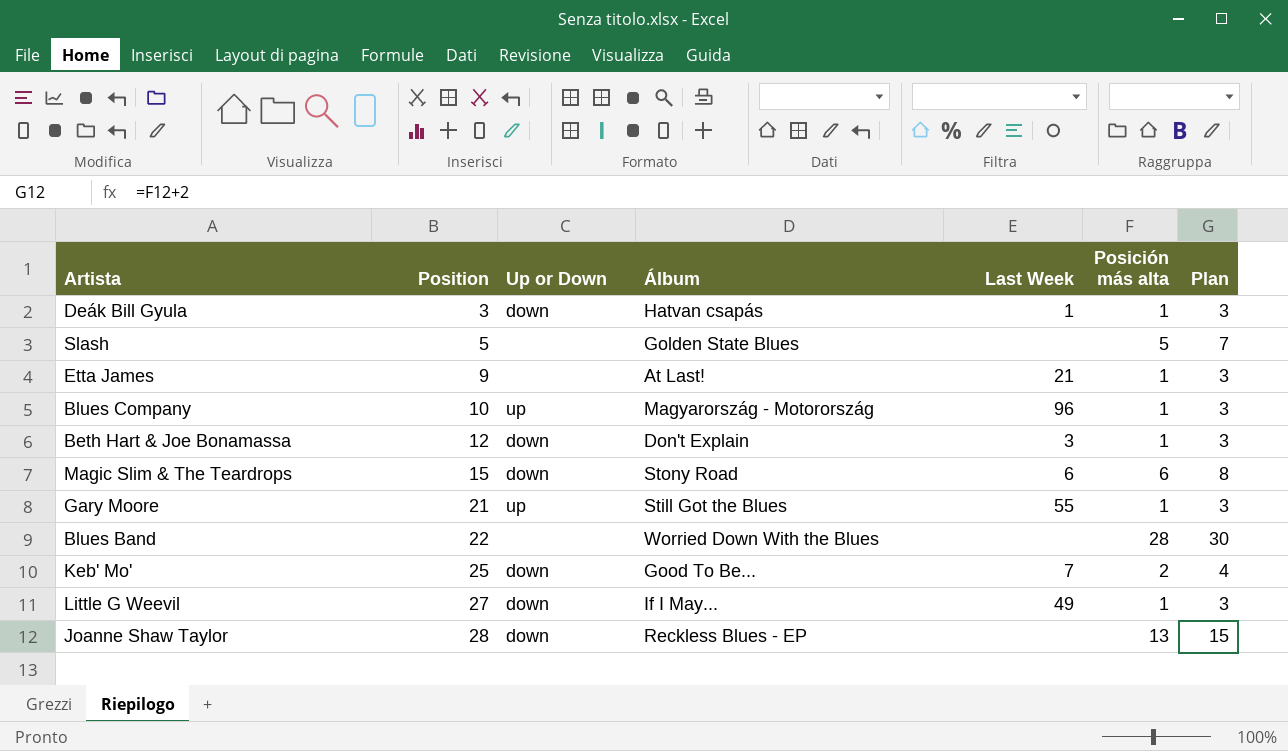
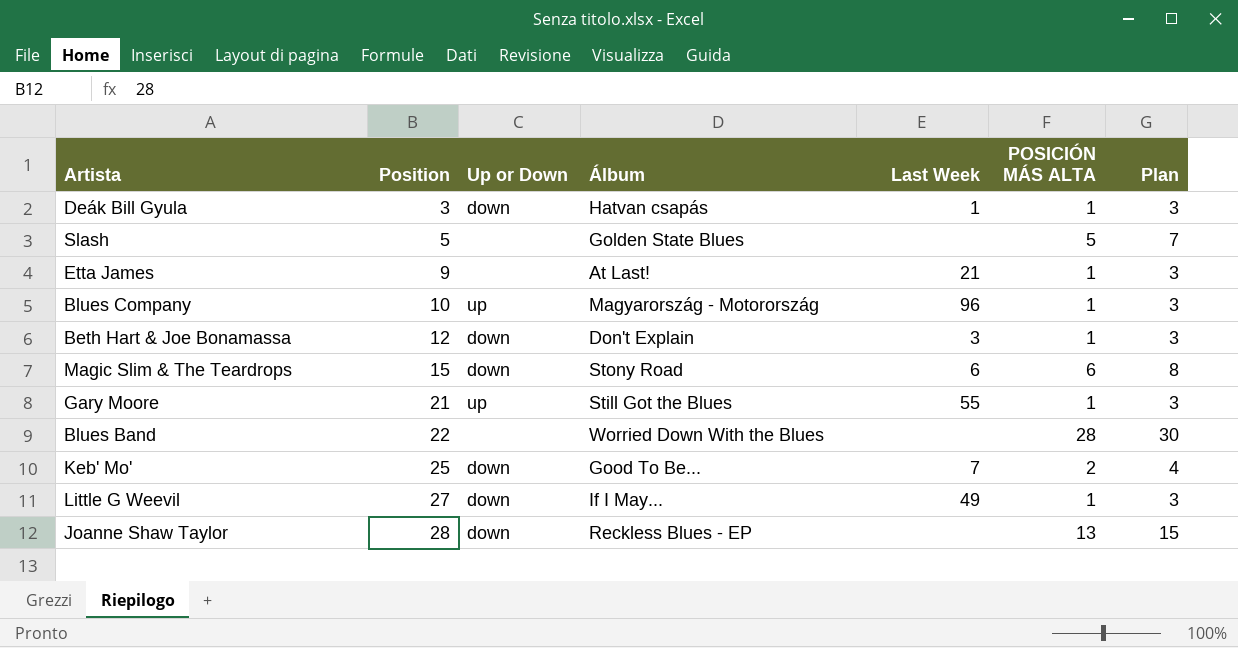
column name: Posición más alta -> POSICIÓN MÁS ALTA

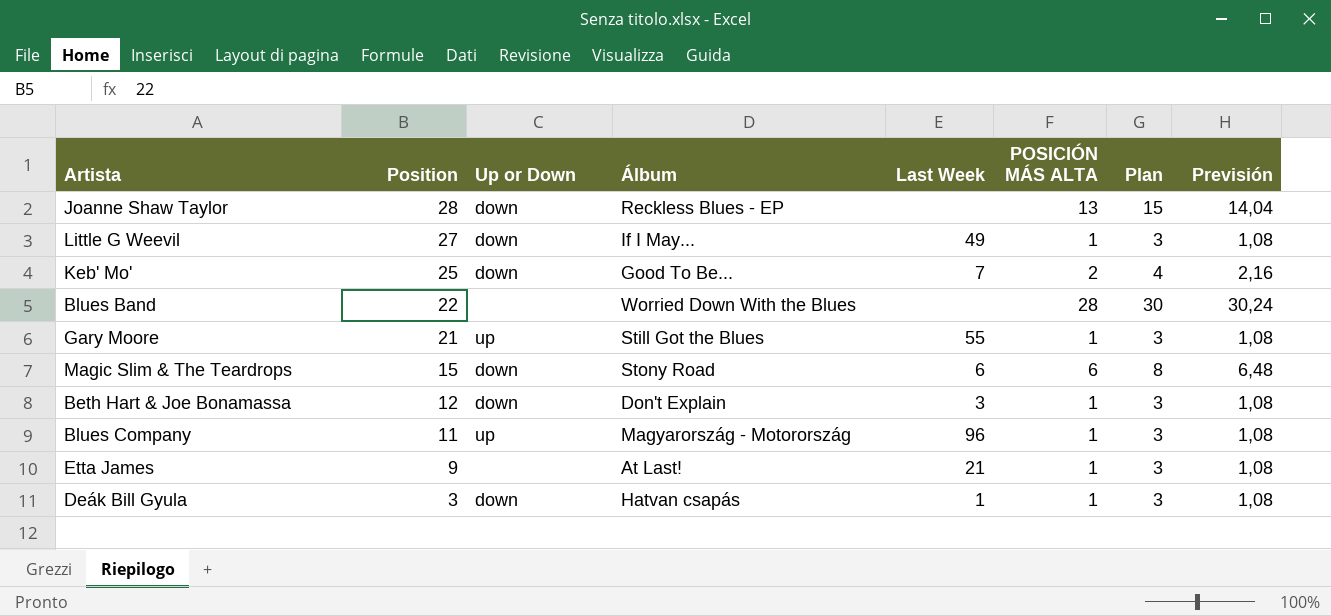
row order: Position ascending -> Position descending
column Previsión | formula: none -> [POSICIÓN MÁS ALTA] * 1,08
row Slash: 5 | none | Golden State Blues | none | 5 | 7 -> none
Blues Company | Position: 10 -> 11

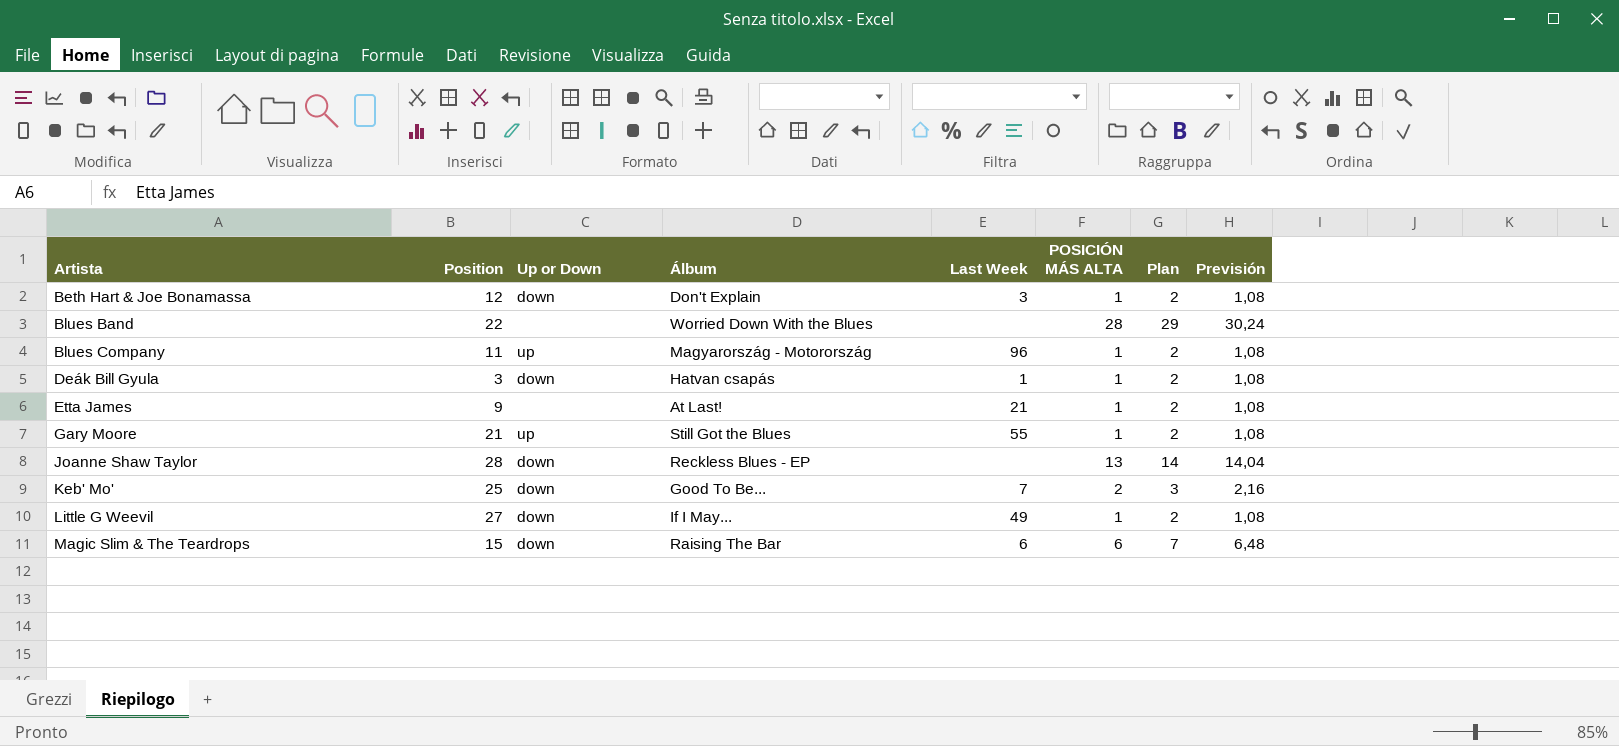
row order: Position descending -> Artista ascending
column Plan | formula: [POSICIÓN MÁS ALTA] + 2 -> [POSICIÓN MÁS ALTA] + 1
Magic Slim & The Teardrops | Álbum: Stony Road -> Raising The Bar

